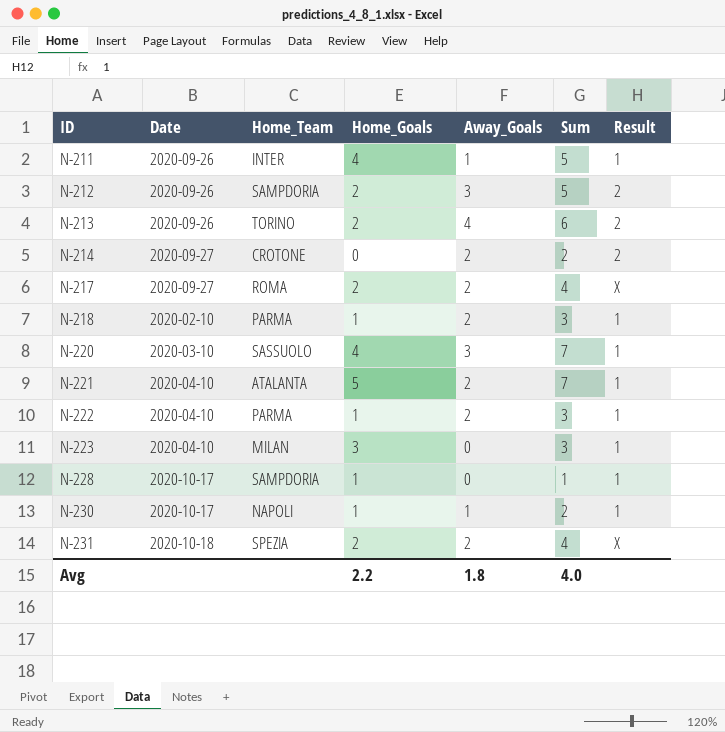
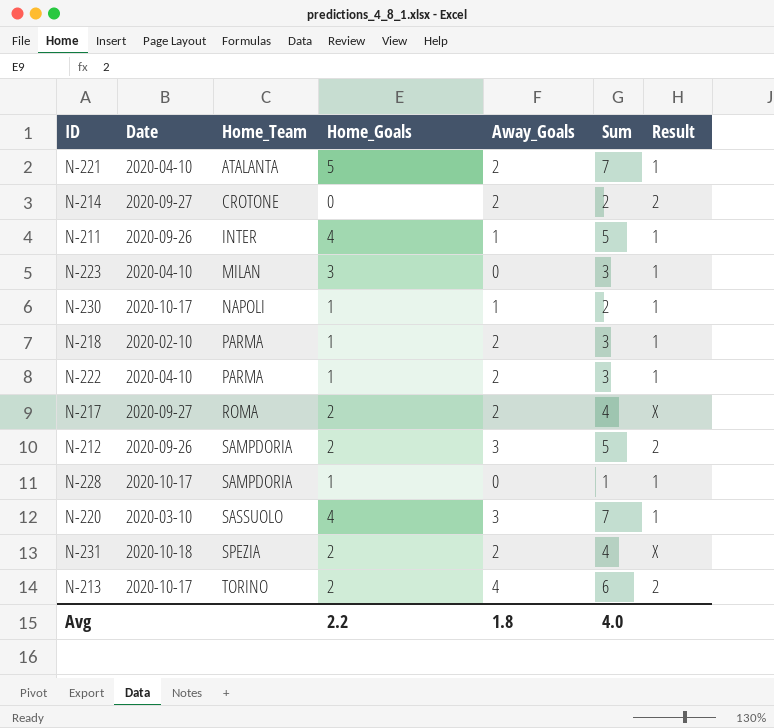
row order: ID ascending -> Home_Team ascending
N-213 | Date: 2020-09-26 -> 2020-10-17

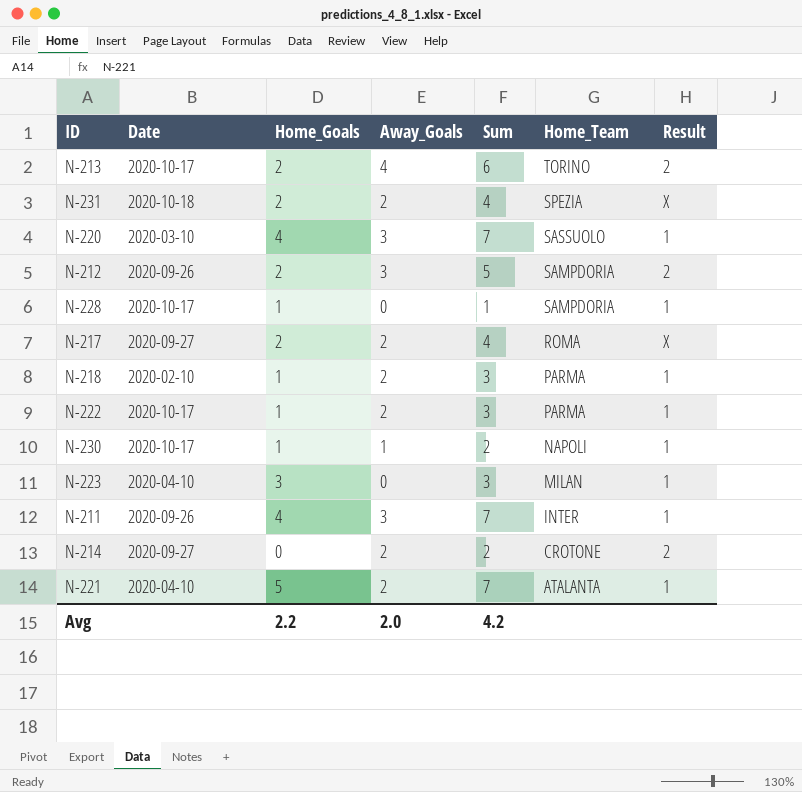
row order: Home_Team ascending -> Home_Team descending
column Home_Team | position: 3 -> 6
N-222 | Date: 2020-04-10 -> 2020-10-17
N-211 | Away_Goals: 1 -> 3
N-211 | Sum: 5 -> 7
Avg | Away_Goals: 1.8 -> 2.0
Avg | Sum: 4.0 -> 4.2

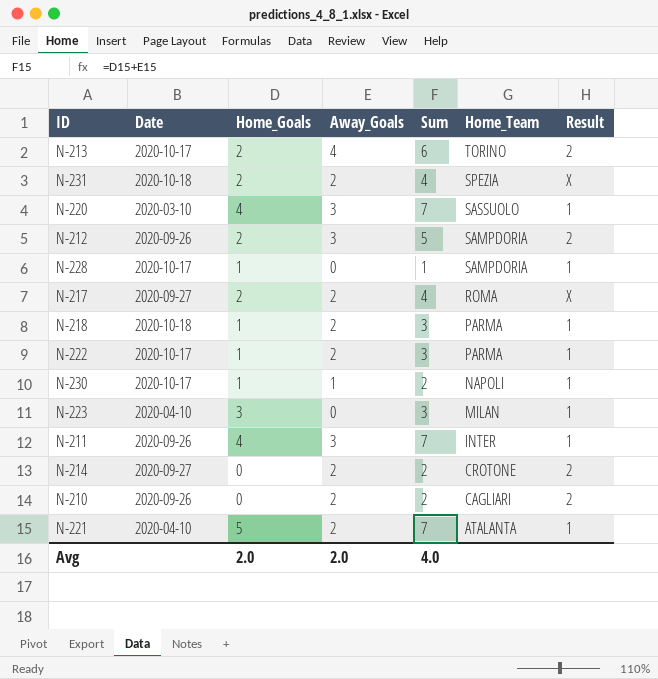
N-218 | Date: 2020-02-10 -> 2020-10-18
row N-210: none -> 2020-09-26 | 0 | 2 | 2 | CAGLIARI | 2
Avg | Home_Goals: 2.2 -> 2.0
Avg | Sum: 4.2 -> 4.0

